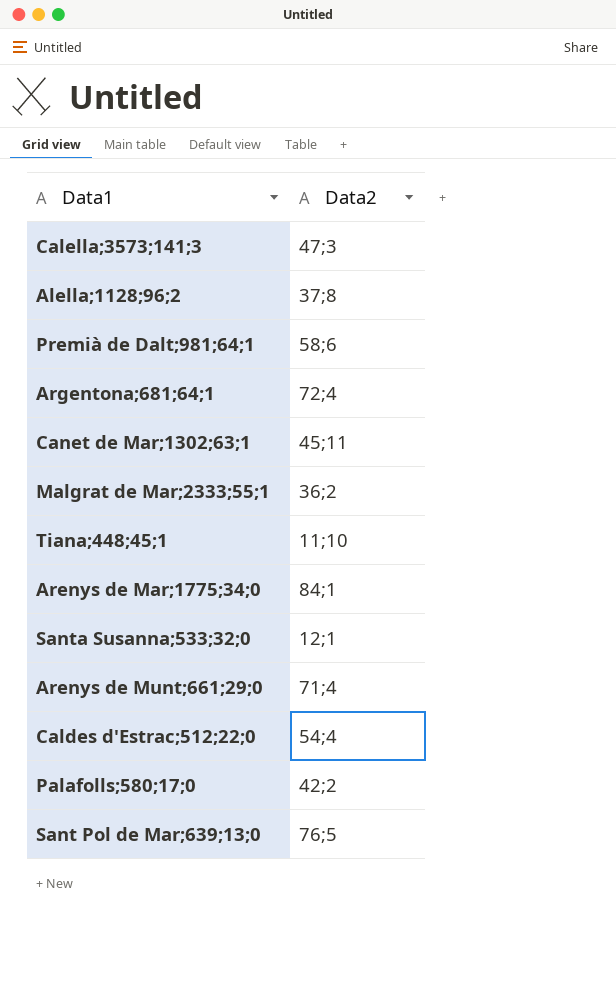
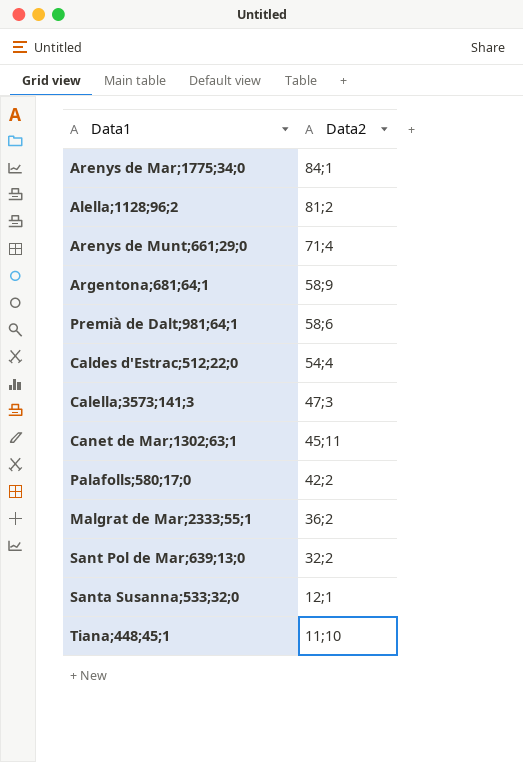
row order: none -> Data2 descending
Alella;1128;96;2 | Data2: 37;8 -> 81;2
Argentona;681;64;1 | Data2: 72;4 -> 58;9
Sant Pol de Mar;639;13;0 | Data2: 76;5 -> 32;2

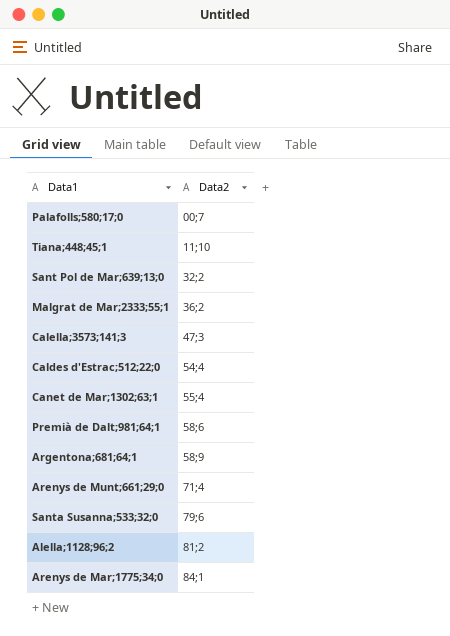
row order: Data2 descending -> Data2 ascending
Palafolls;580;17;0 | Data2: 42;2 -> 00;7
Canet de Mar;1302;63;1 | Data2: 45;11 -> 55;4
Santa Susanna;533;32;0 | Data2: 12;1 -> 79;6

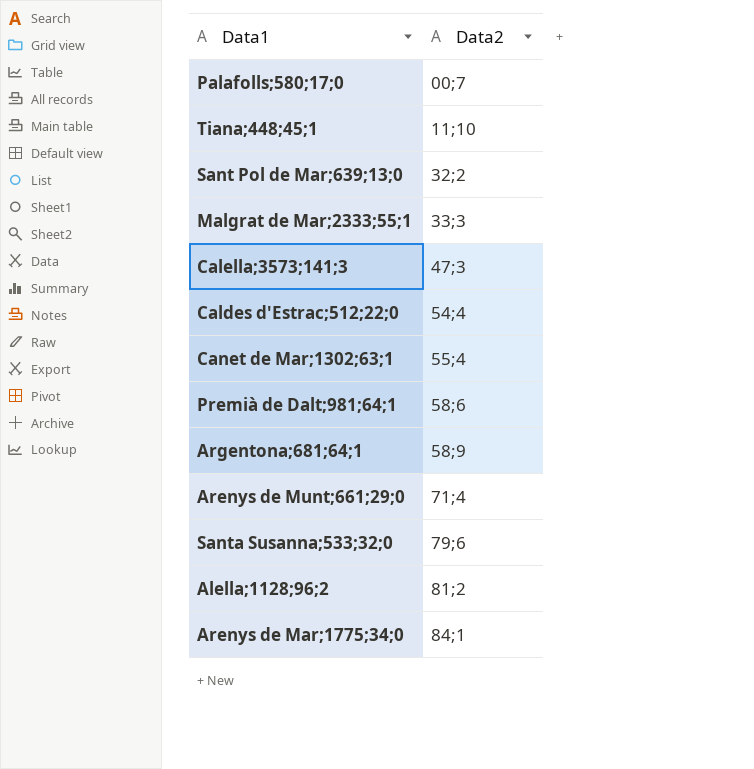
Malgrat de Mar;2333;55;1 | Data2: 36;2 -> 33;3

